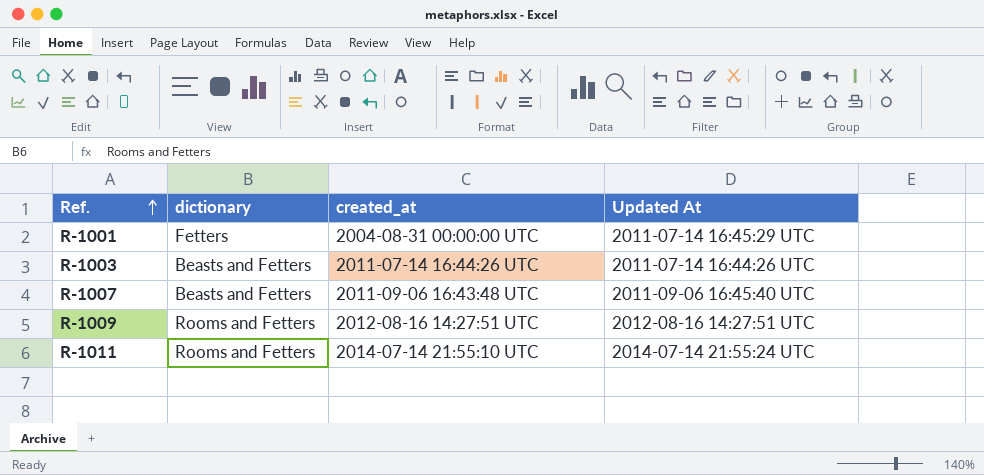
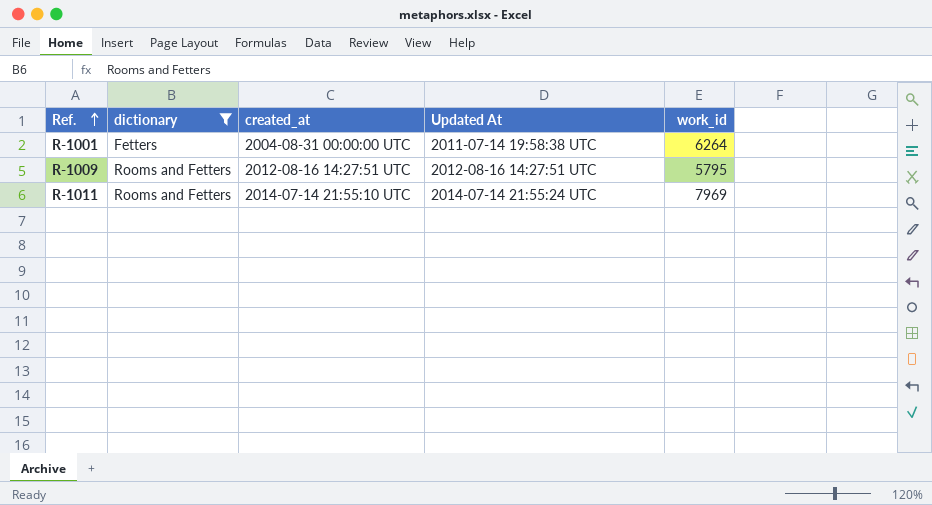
filter: none -> dictionary != Beasts and Fetters
column work_id | position: none -> 5
R-1001 | Updated At: 2011-07-14 16:45:29 UTC -> 2011-07-14 19:58:38 UTC

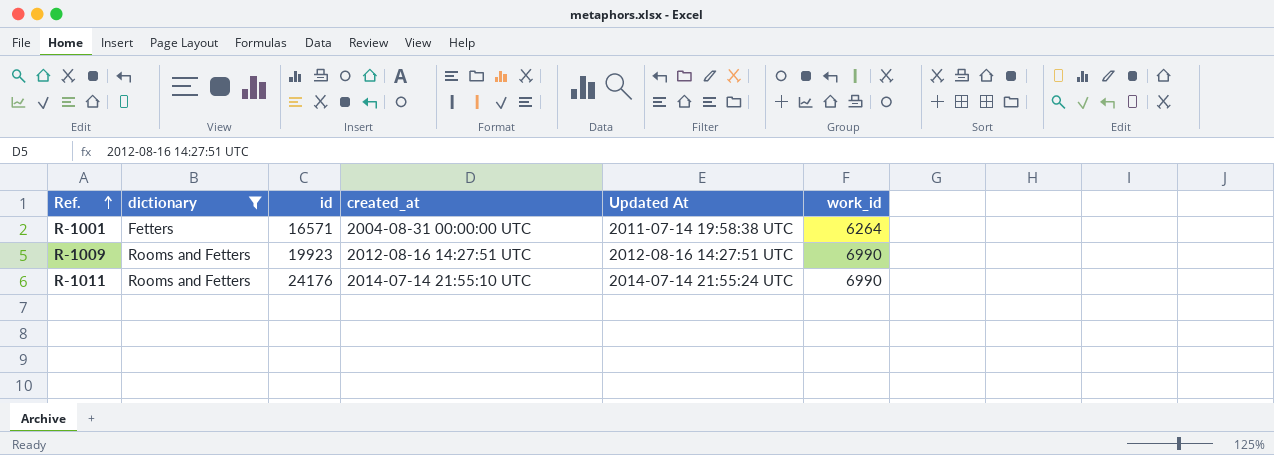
column id | position: none -> 3
R-1009 | work_id: 5795 -> 6990
R-1011 | work_id: 7969 -> 6990

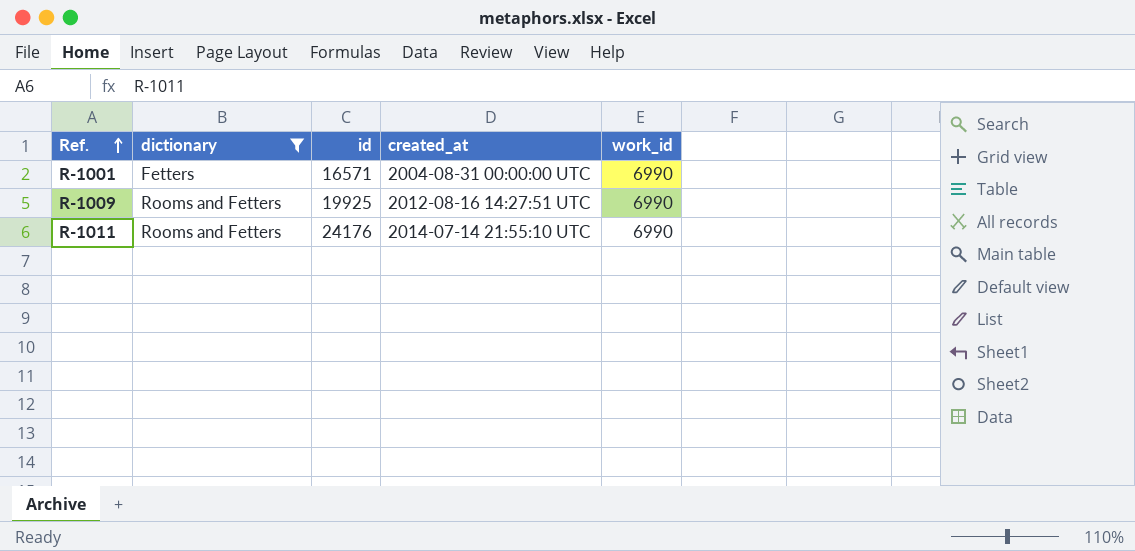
column Updated At | position: 5 -> none
R-1001 | work_id: 6264 -> 6990
R-1009 | id: 19923 -> 19925

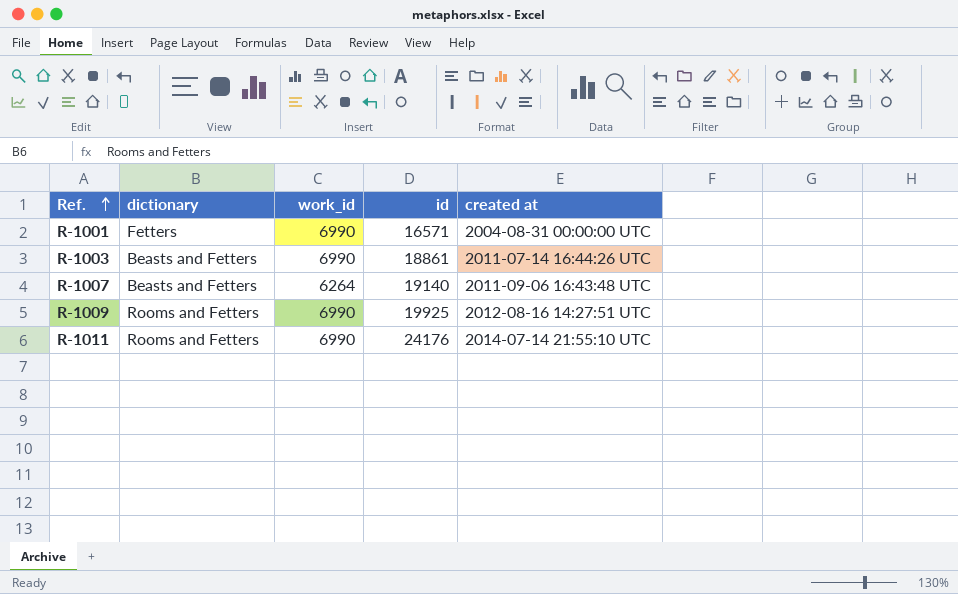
filter: dictionary != Beasts and Fetters -> none
column work_id | position: 5 -> 3
column name: created_at -> created at

